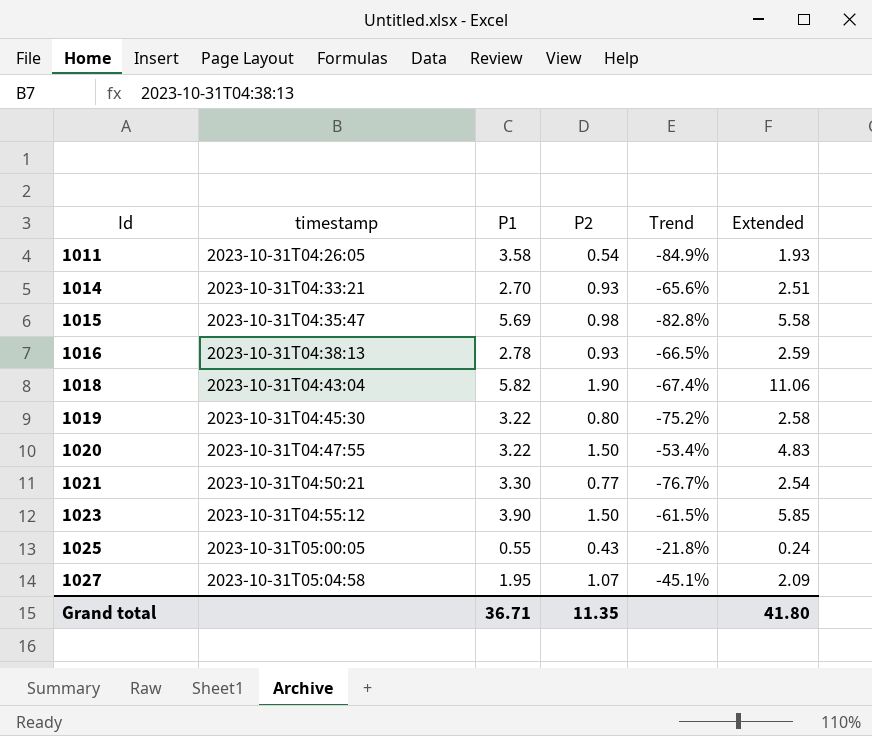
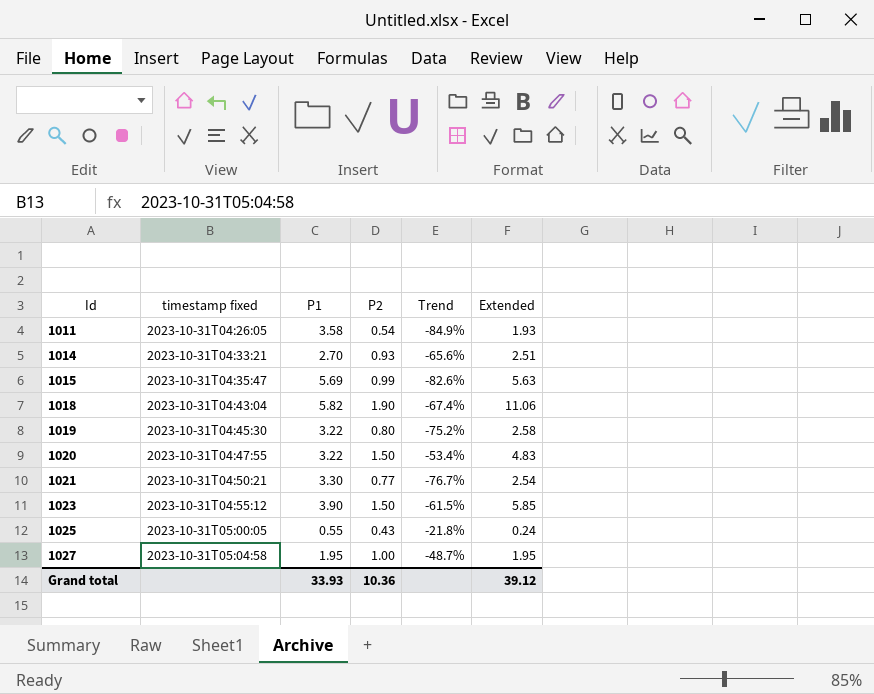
column name: timestamp -> timestamp fixed
row 1016: 2023-10-31T04:38:13 | 2.78 | 0.93 | -66.5% | 2.59 -> none
1015 | P2: 0.98 -> 0.99
1015 | Trend: -82.8% -> -82.6%
1015 | Extended: 5.58 -> 5.63
1027 | P2: 1.07 -> 1.00
1027 | Trend: -45.1% -> -48.7%
1027 | Extended: 2.09 -> 1.95
Grand total | P1: 36.71 -> 33.93
Grand total | P2: 11.35 -> 10.36
Grand total | Extended: 41.80 -> 39.12

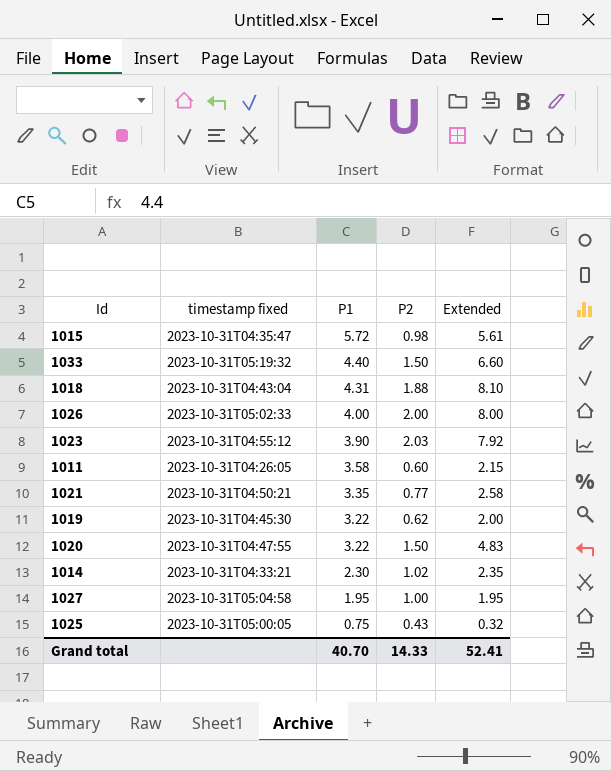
row order: Id ascending -> P1 descending
column Trend | formula: ([P2] - [P1]) / [P1] -> none
1015 | P1: 5.69 -> 5.72
1015 | P2: 0.99 -> 0.98
1015 | Extended: 5.63 -> 5.61
row 1033: none -> 2023-10-31T05:19:32 | 4.40 | 1.50 | 6.60
1018 | P1: 5.82 -> 4.31
1018 | P2: 1.90 -> 1.88
1018 | Extended: 11.06 -> 8.10
row 1026: none -> 2023-10-31T05:02:33 | 4.00 | 2.00 | 8.00
1023 | P2: 1.50 -> 2.03
1023 | Extended: 5.85 -> 7.92
1011 | P2: 0.54 -> 0.60
1011 | Extended: 1.93 -> 2.15
1021 | P1: 3.30 -> 3.35
1021 | Extended: 2.54 -> 2.58
1019 | P2: 0.80 -> 0.62
1019 | Extended: 2.58 -> 2.00
1014 | P1: 2.70 -> 2.30
1014 | P2: 0.93 -> 1.02
1014 | Extended: 2.51 -> 2.35
1025 | P1: 0.55 -> 0.75
1025 | Extended: 0.24 -> 0.32
Grand total | P1: 33.93 -> 40.70
Grand total | P2: 10.36 -> 14.33
Grand total | Extended: 39.12 -> 52.41

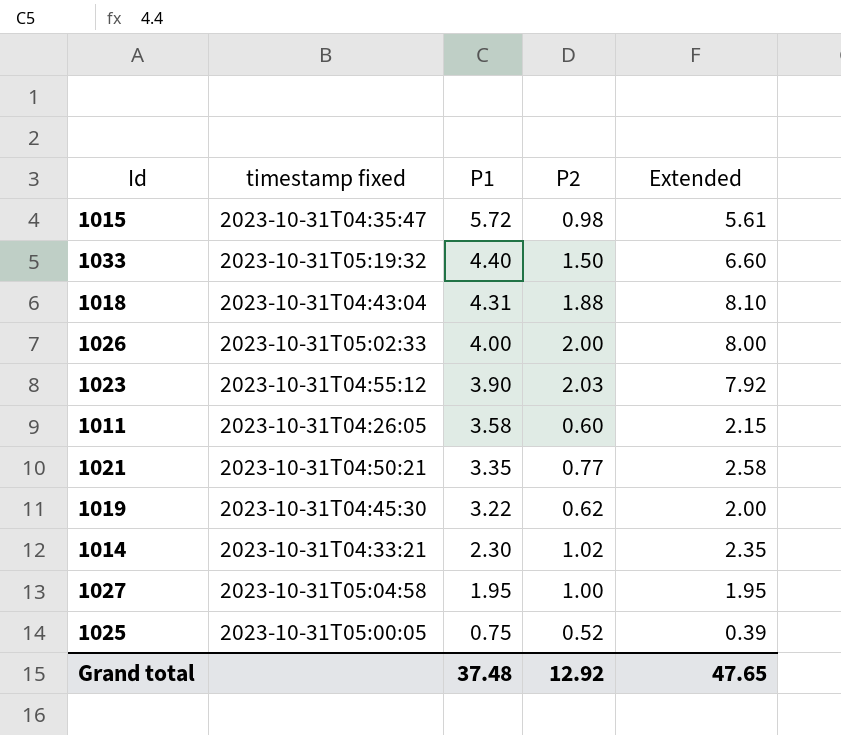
row 1020: 2023-10-31T04:47:55 | 3.22 | 1.50 | 4.83 -> none
1025 | P2: 0.43 -> 0.52
1025 | Extended: 0.32 -> 0.39
Grand total | P1: 40.70 -> 37.48
Grand total | P2: 14.33 -> 12.92
Grand total | Extended: 52.41 -> 47.65

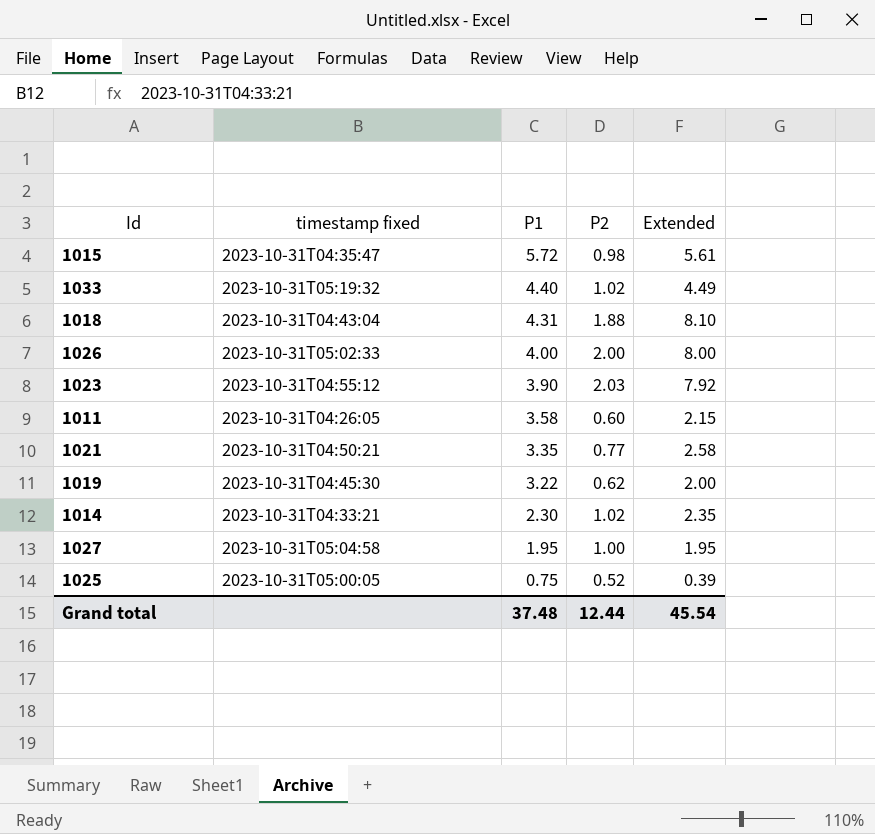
1033 | P2: 1.50 -> 1.02
1033 | Extended: 6.60 -> 4.49
Grand total | P2: 12.92 -> 12.44
Grand total | Extended: 47.65 -> 45.54

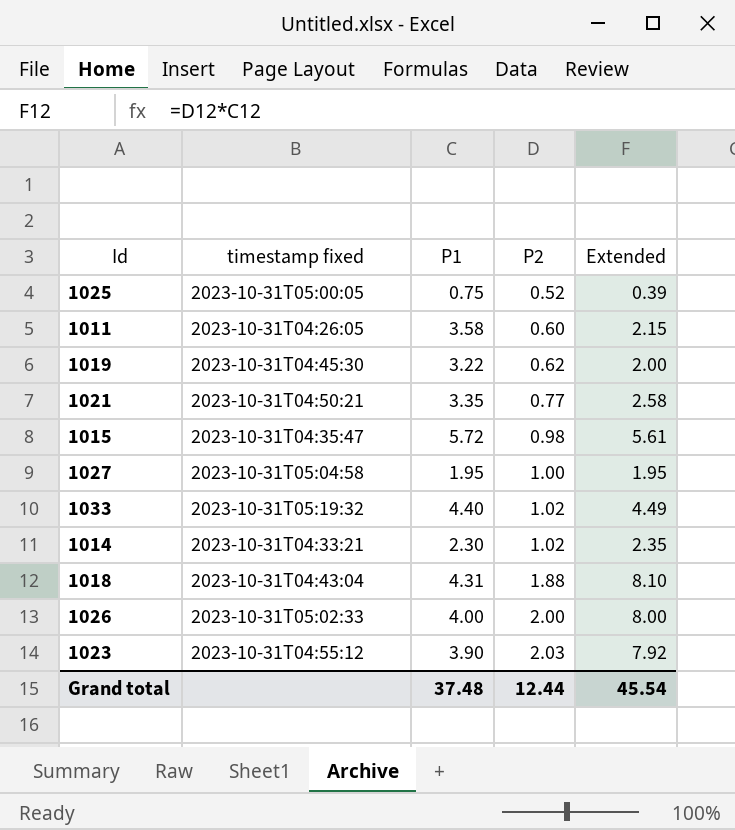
row order: P1 descending -> P2 ascending

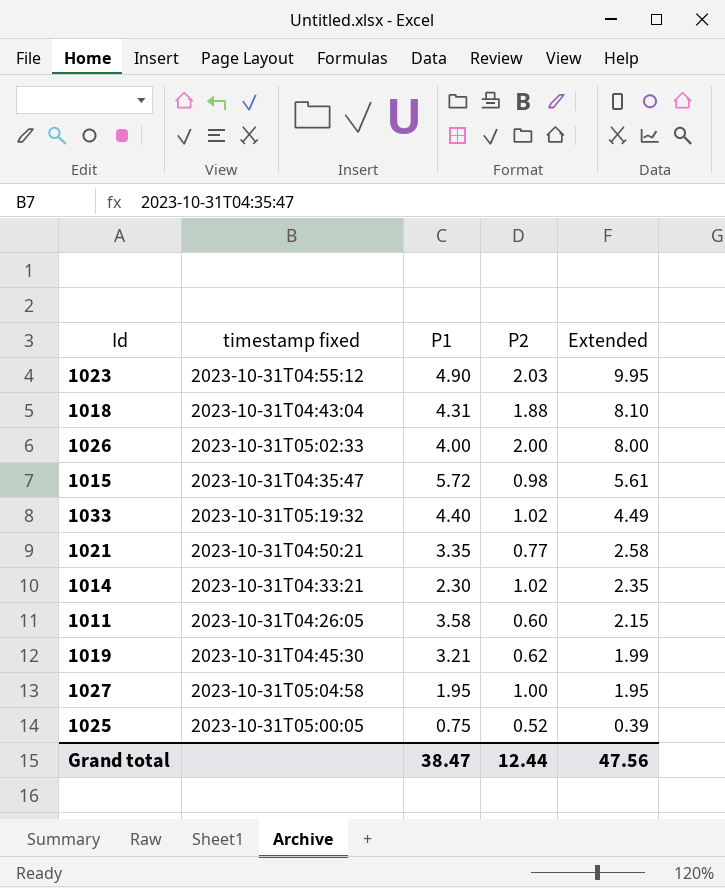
row order: P2 ascending -> Extended descending
1023 | P1: 3.90 -> 4.90
1023 | Extended: 7.92 -> 9.95
1019 | P1: 3.22 -> 3.21
1019 | Extended: 2.00 -> 1.99
Grand total | P1: 37.48 -> 38.47
Grand total | Extended: 45.54 -> 47.56

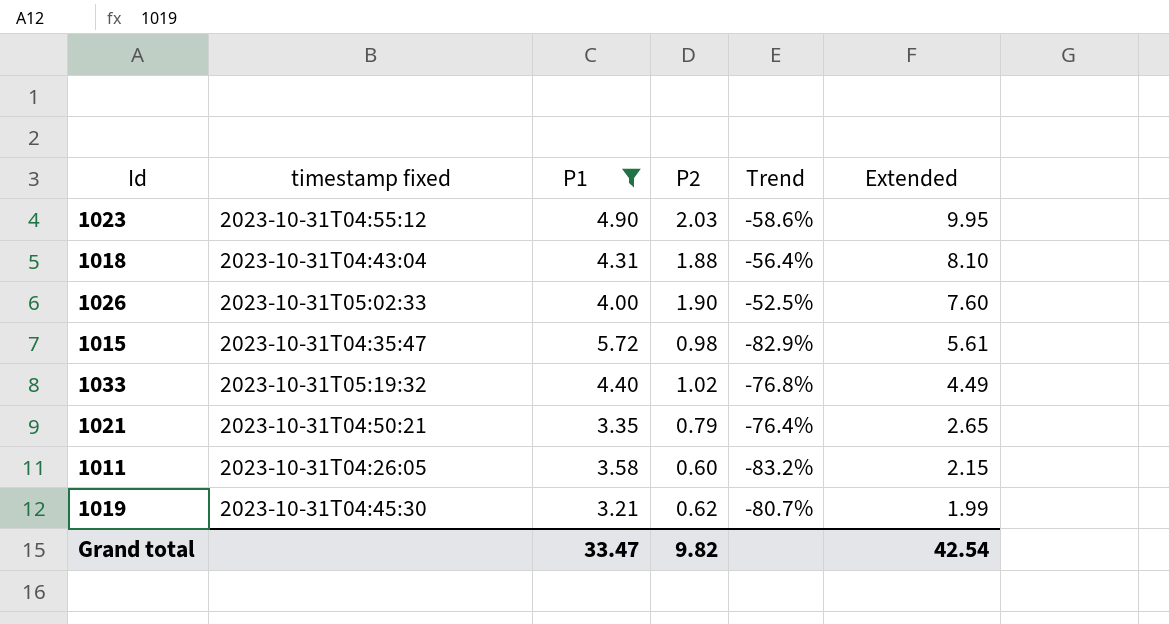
filter: none -> P1 >= 3.21
column Trend | formula: none -> ([P2] - [P1]) / [P1]
1026 | P2: 2.00 -> 1.90
1026 | Extended: 8.00 -> 7.60
1021 | P2: 0.77 -> 0.79
1021 | Extended: 2.58 -> 2.65
Grand total | P1: 38.47 -> 33.47
Grand total | P2: 12.44 -> 9.82
Grand total | Extended: 47.56 -> 42.54

